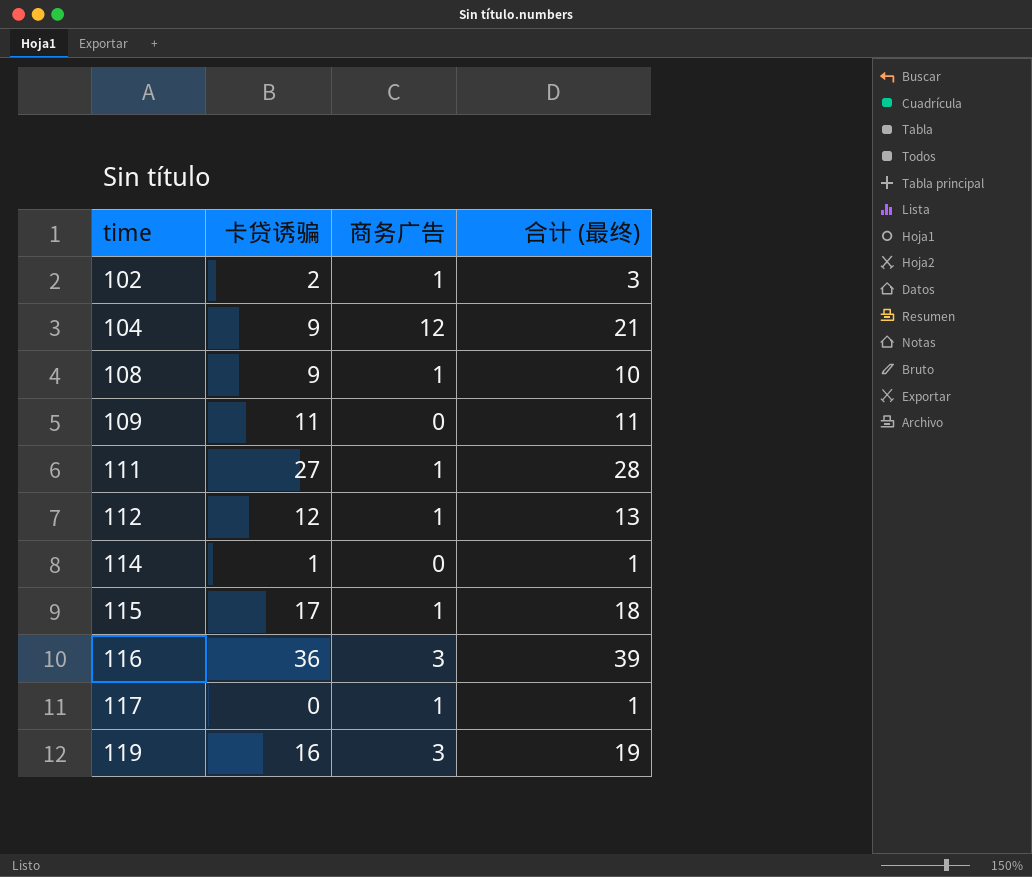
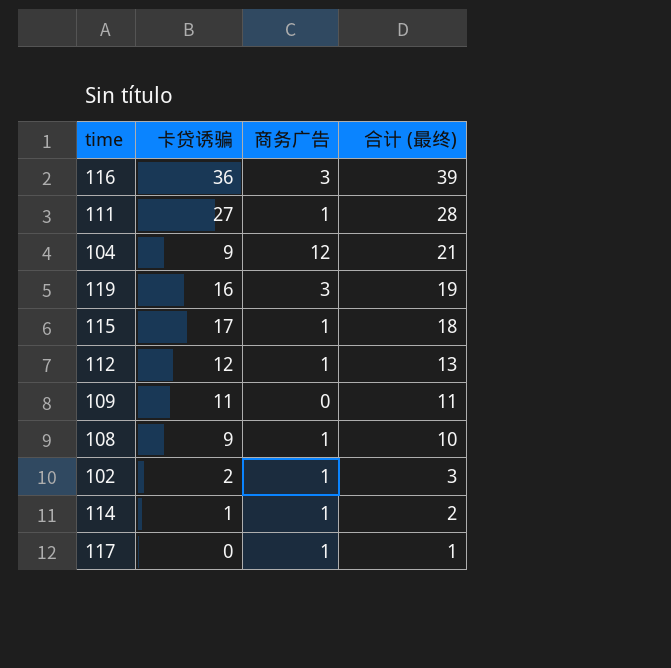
row order: time ascending -> 合计 (最终) descending
114 | 商务广告: 0 -> 1
114 | 合计 (最终): 1 -> 2

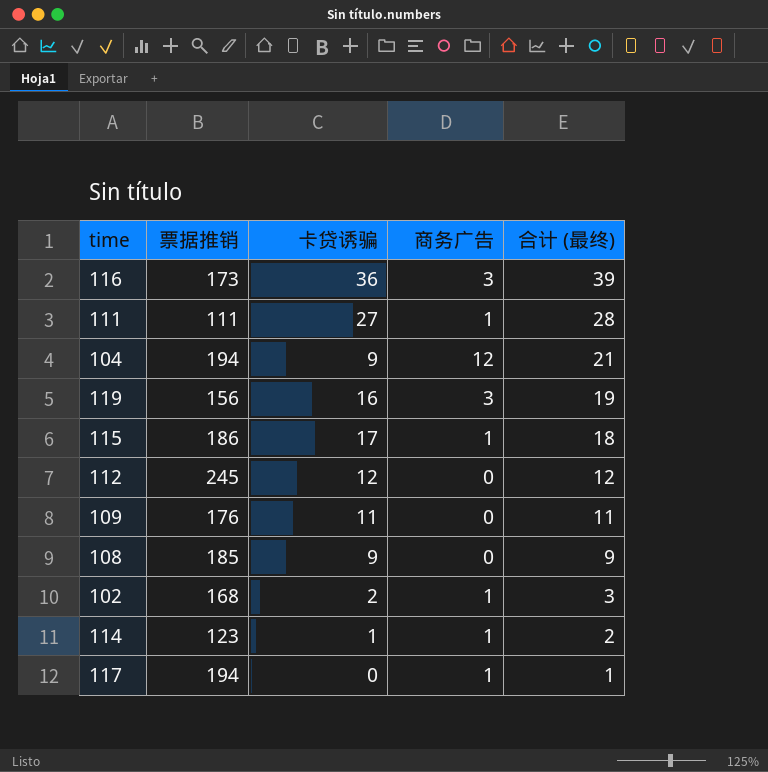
column 票据推销 | position: none -> 2
112 | 商务广告: 1 -> 0
112 | 合计 (最终): 13 -> 12
108 | 商务广告: 1 -> 0
108 | 合计 (最终): 10 -> 9

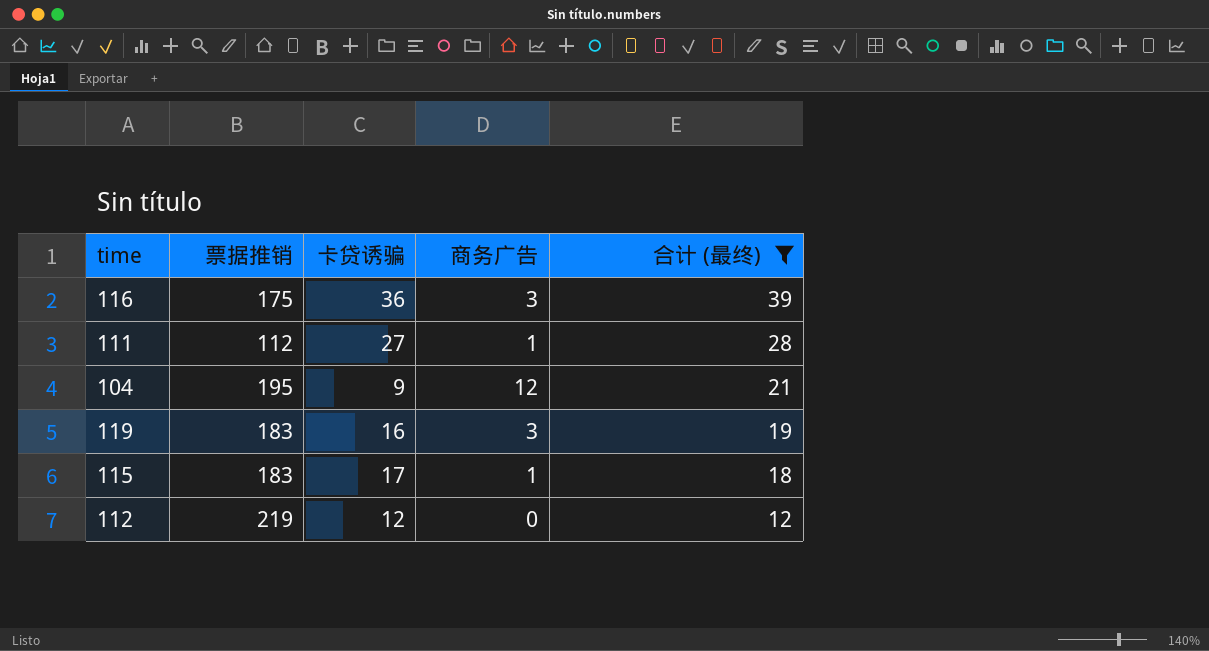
filter: none -> 合计 (最终) >= 12
116 | 票据推销: 173 -> 175
111 | 票据推销: 111 -> 112
104 | 票据推销: 194 -> 195
119 | 票据推销: 156 -> 183
115 | 票据推销: 186 -> 183
112 | 票据推销: 245 -> 219

